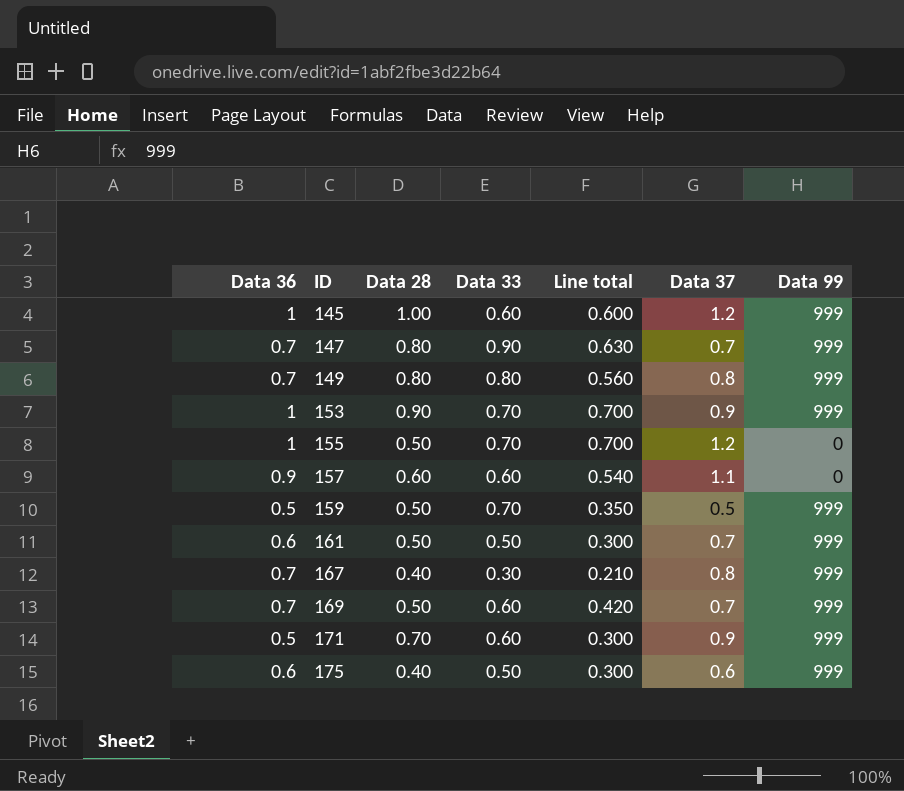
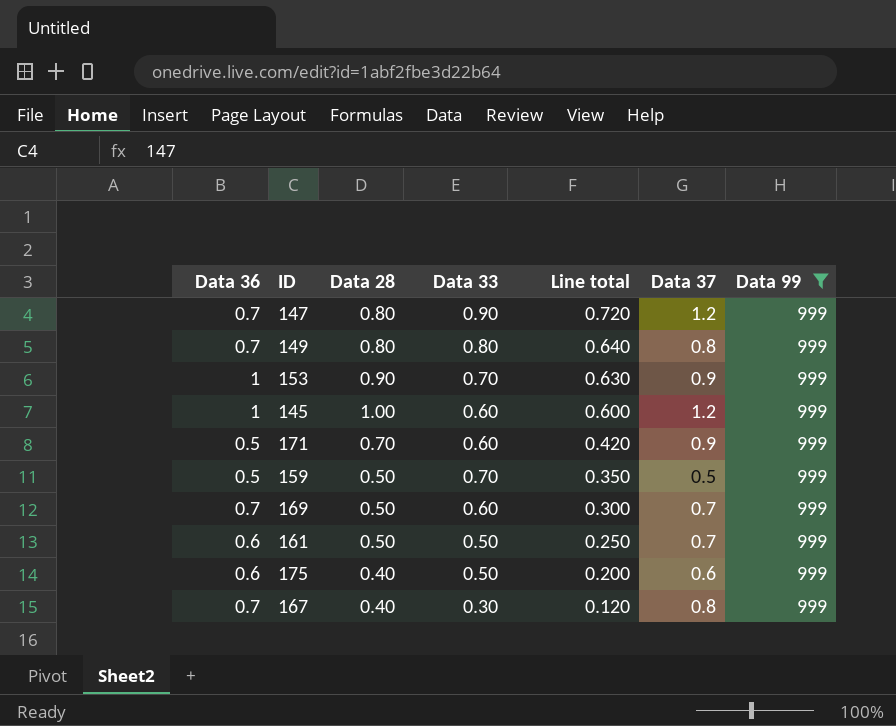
filter: none -> Data 99 = 999
row order: ID ascending -> Line total descending
column Line total | formula: [Data 36] * [Data 33] -> [Data 28] * [Data 33]
147 | Data 37: 0.7 -> 1.2

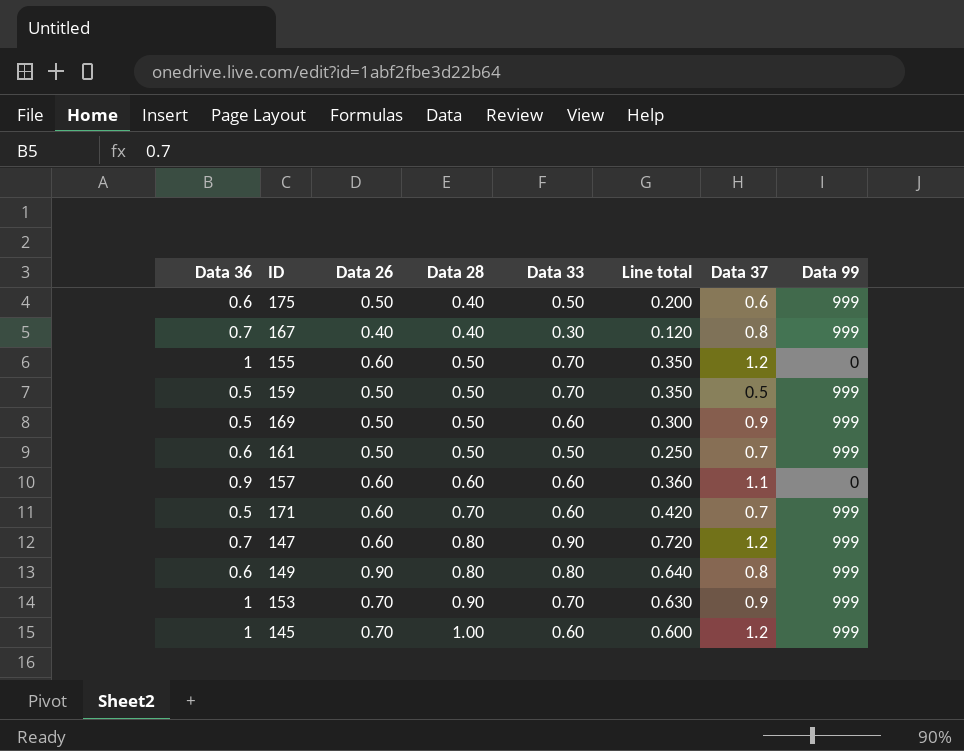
filter: Data 99 = 999 -> none
row order: Line total descending -> Data 28 ascending
column Data 26 | position: none -> 3
169 | Data 36: 0.7 -> 0.5
169 | Data 37: 0.7 -> 0.9
171 | Data 37: 0.9 -> 0.7
149 | Data 36: 0.7 -> 0.6

